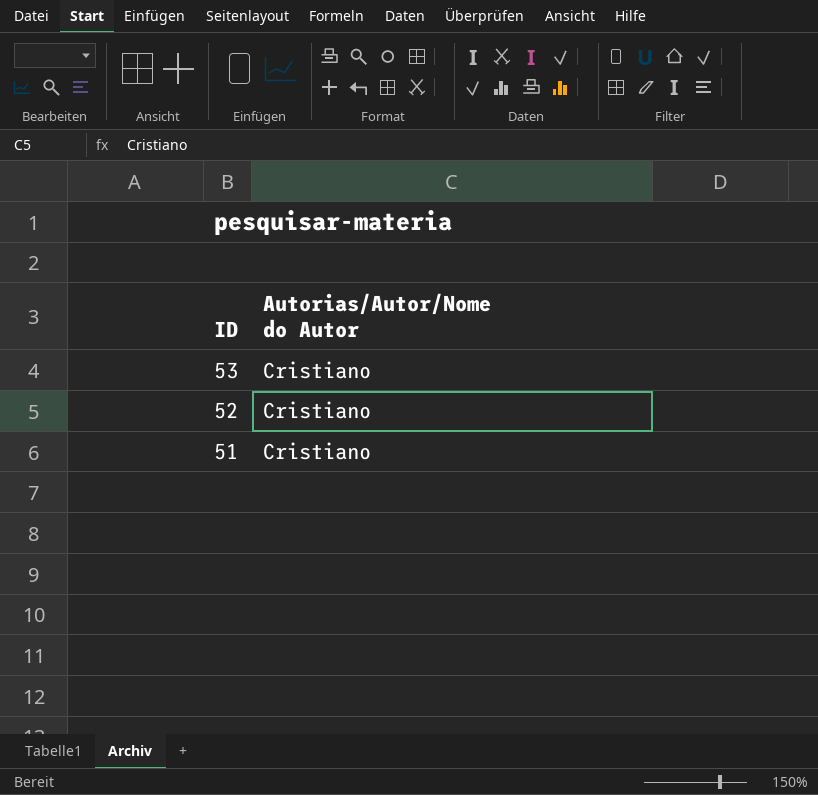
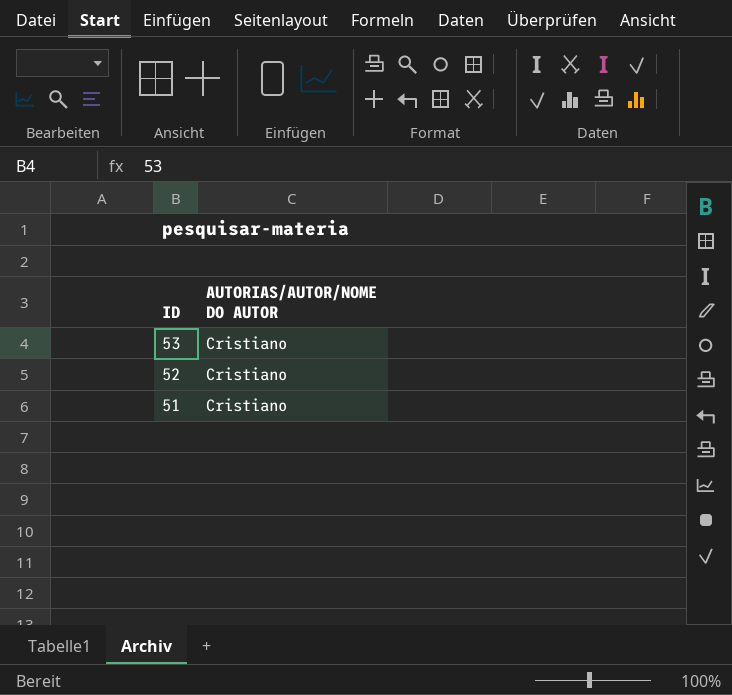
column name: Autorias/Autor/Nome do Autor -> AUTORIAS/AUTOR/NOME DO AUTOR

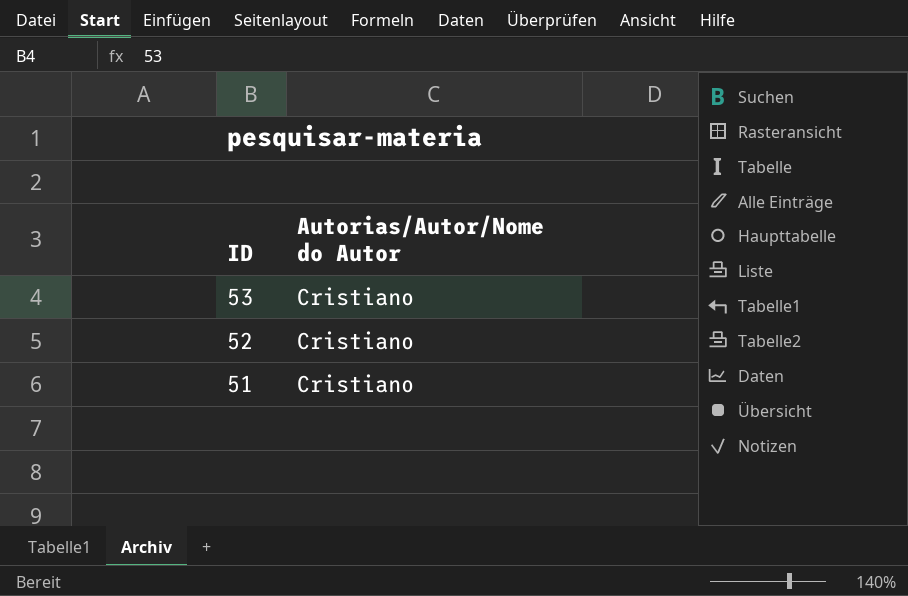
column name: AUTORIAS/AUTOR/NOME DO AUTOR -> Autorias/Autor/Nome do Autor

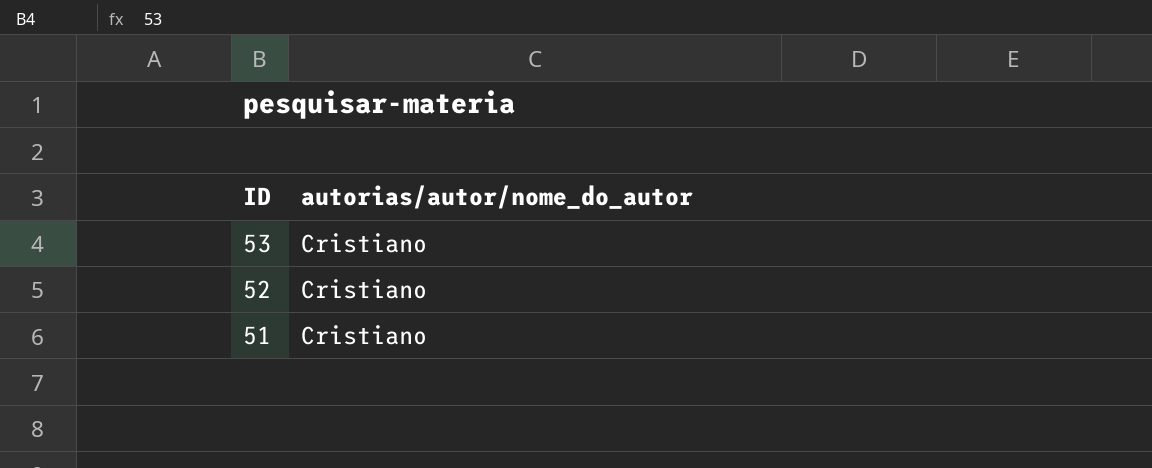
column name: Autorias/Autor/Nome do Autor -> autorias/autor/nome_do_autor

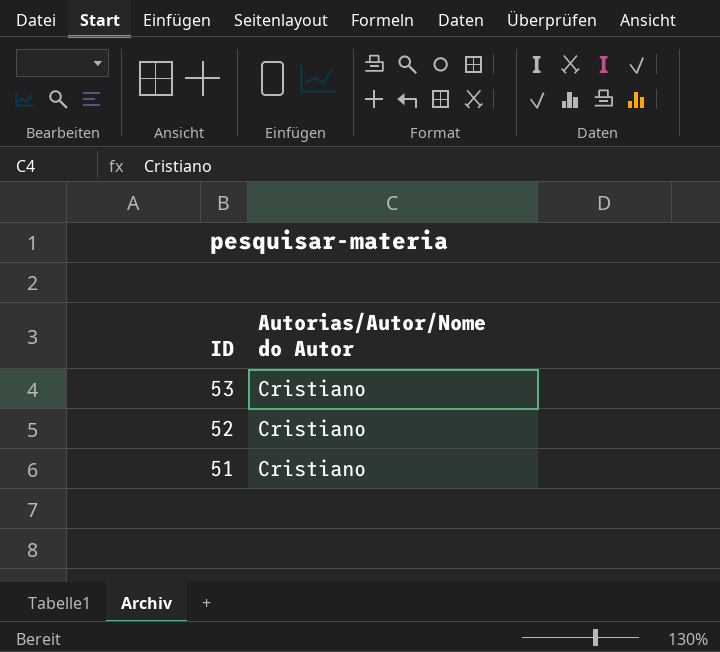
column name: autorias/autor/nome_do_autor -> Autorias/Autor/Nome do Autor

